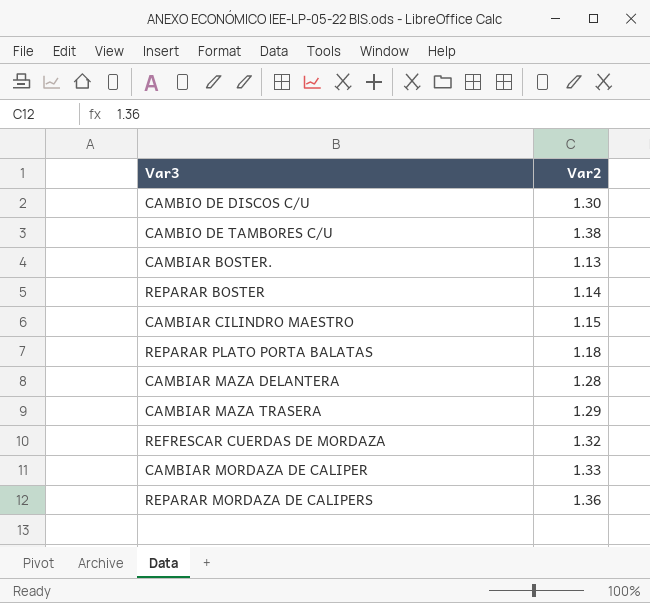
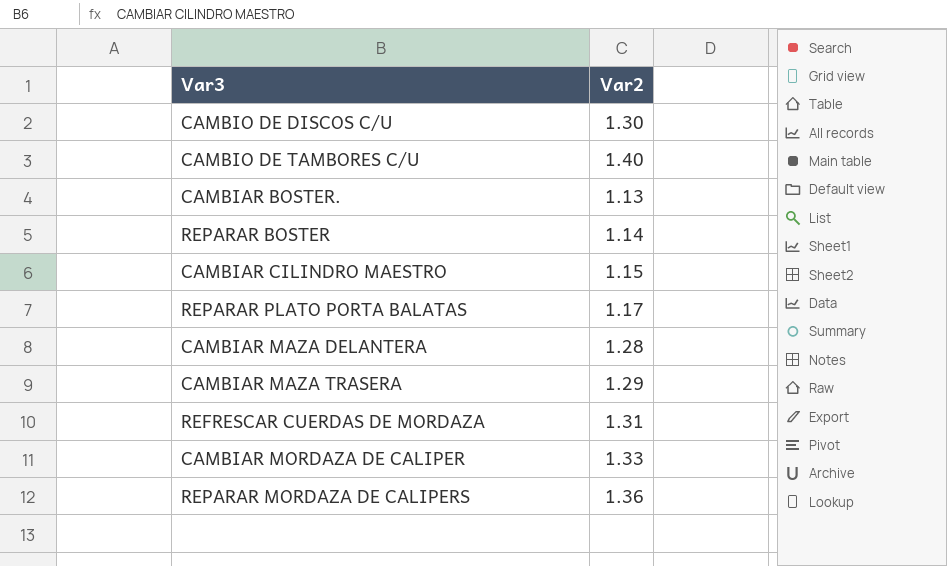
CAMBIO DE TAMBORES C/U | Var2: 1.38 -> 1.40
REPARAR PLATO PORTA BALATAS | Var2: 1.18 -> 1.17
REFRESCAR CUERDAS DE MORDAZA | Var2: 1.32 -> 1.31

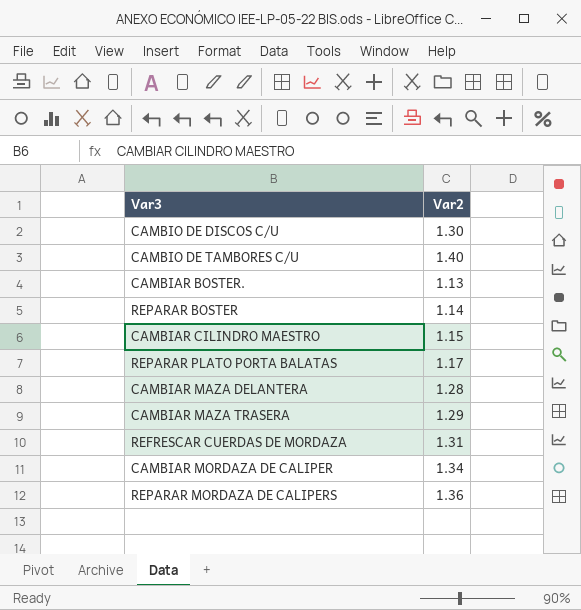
CAMBIAR MORDAZA DE CALIPER | Var2: 1.33 -> 1.34

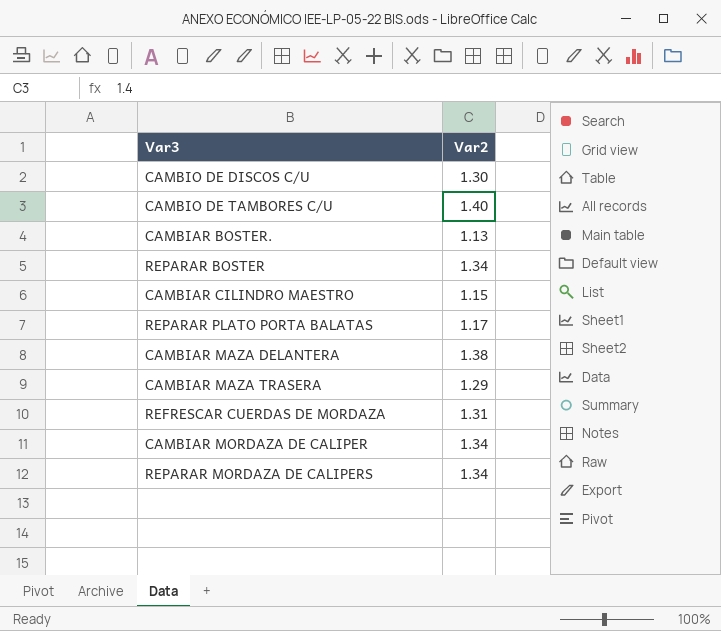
REPARAR BOSTER | Var2: 1.14 -> 1.34
CAMBIAR MAZA DELANTERA | Var2: 1.28 -> 1.38
REPARAR MORDAZA DE CALIPERS | Var2: 1.36 -> 1.34

